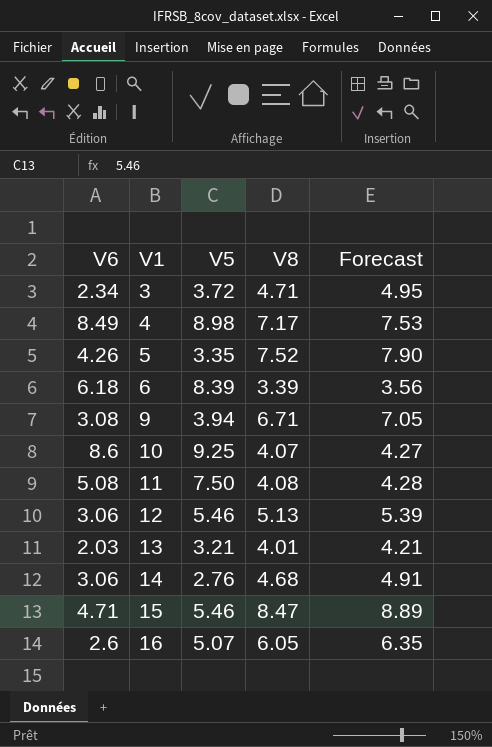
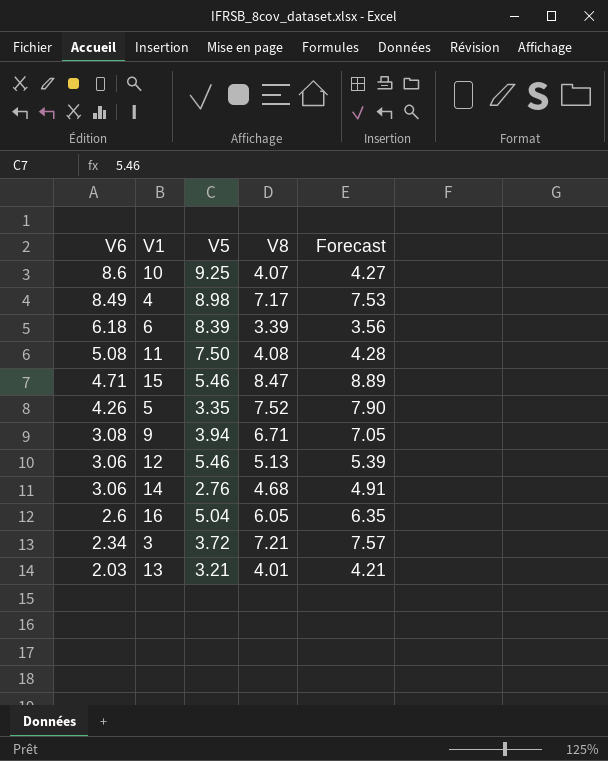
row order: V1 ascending -> V6 descending
16 | V5: 5.07 -> 5.04
3 | V8: 4.71 -> 7.21
3 | Forecast: 4.95 -> 7.57

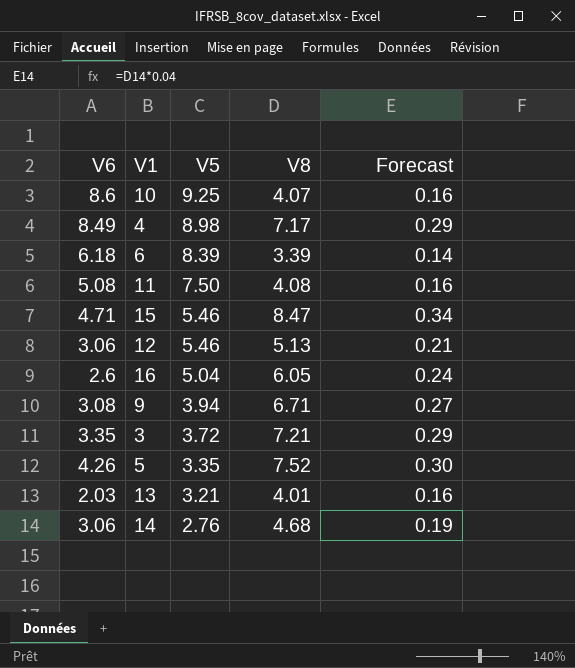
row order: V6 descending -> V5 descending
column Forecast | formula: [V8] * 1.05 -> [V8] * 0.04
3 | V6: 2.34 -> 3.35

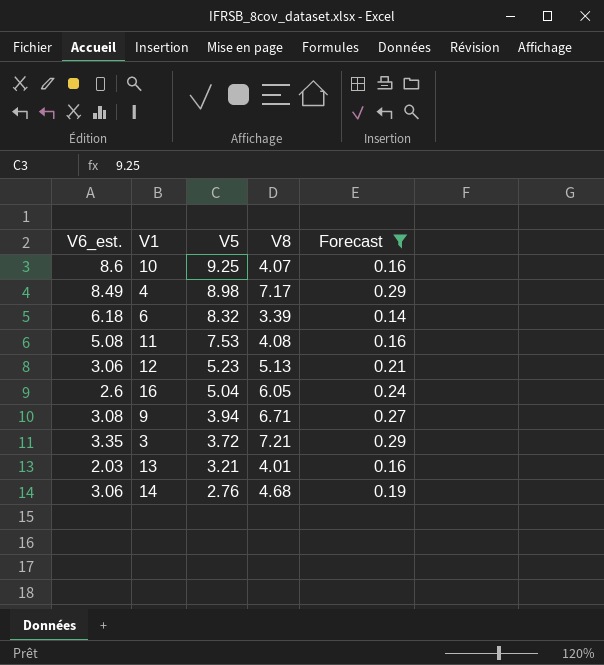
filter: none -> Forecast <= 0.29
column name: V6 -> V6_est.
6 | V5: 8.39 -> 8.32
11 | V5: 7.50 -> 7.53
12 | V5: 5.46 -> 5.23

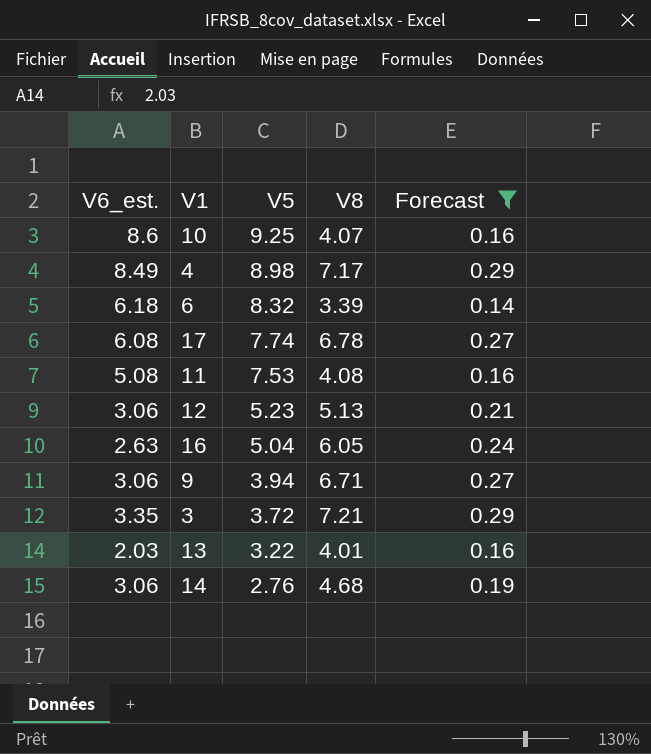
row 17: none -> 6.08 | 7.74 | 6.78 | 0.27
16 | V6_est.: 2.6 -> 2.63
9 | V6_est.: 3.08 -> 3.06
13 | V5: 3.21 -> 3.22

